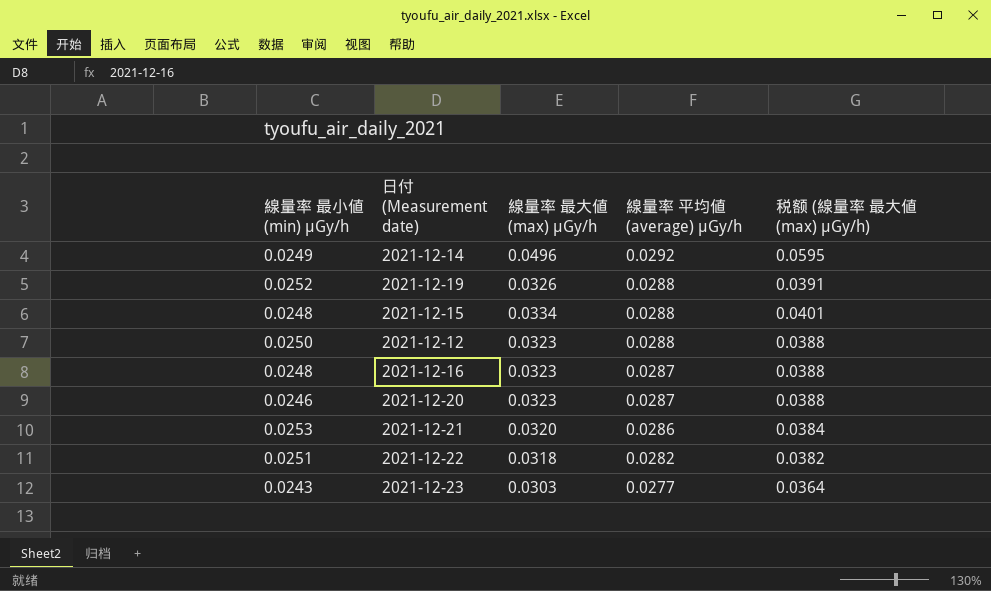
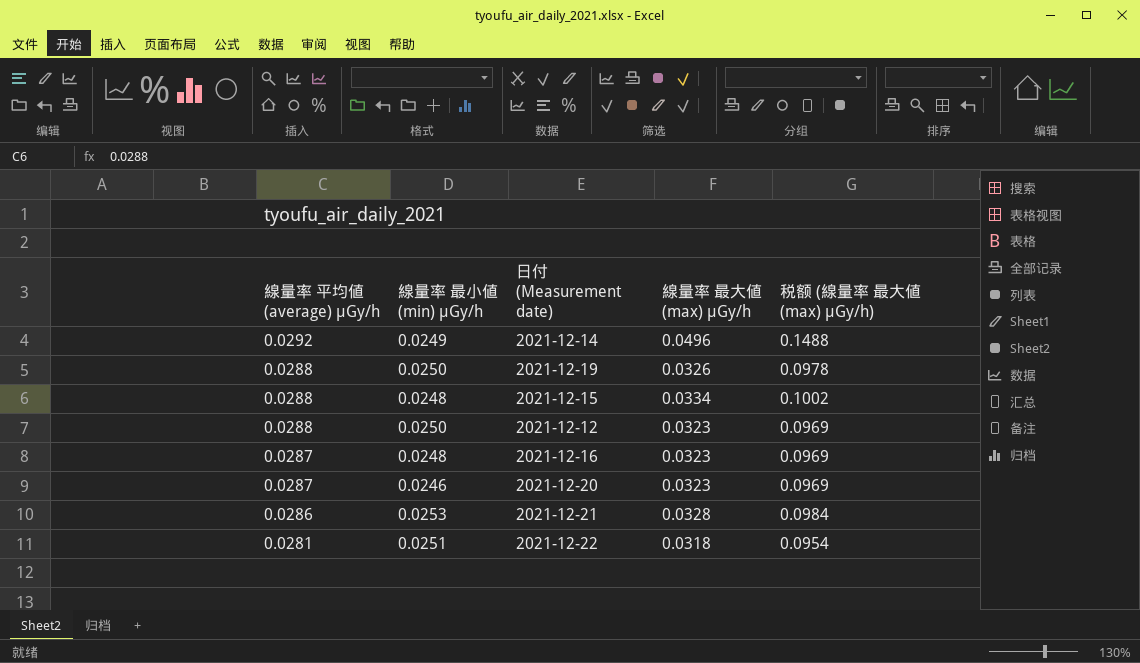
column 線量率 平均値 (average) μGy/h | position: 4 -> 1
column 税额 (線量率 最大値 (max) μGy/h) | formula: [線量率 最大値 (max) μGy/h] * 1.2 -> [線量率 最大値 (max) μGy/h] * 3
row 2021-12-23: 0.0243 | 0.0303 | 0.0277 | 0.0364 -> none
2021-12-19 | 線量率 最小値 (min) μGy/h: 0.0252 -> 0.0250
2021-12-21 | 線量率 最大値 (max) μGy/h: 0.0320 -> 0.0328
2021-12-22 | 線量率 平均値 (average) μGy/h: 0.0282 -> 0.0281

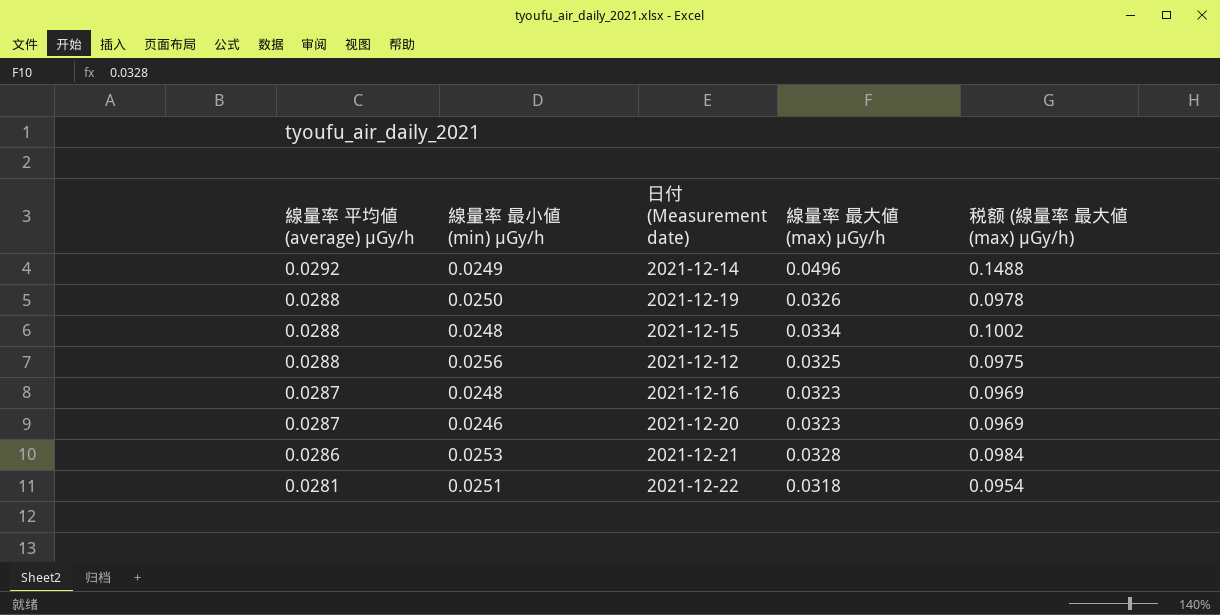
2021-12-12 | 線量率 最小値 (min) μGy/h: 0.0250 -> 0.0256
2021-12-12 | 線量率 最大値 (max) μGy/h: 0.0323 -> 0.0325
2021-12-12 | 税额 (線量率 最大値 (max) μGy/h): 0.0969 -> 0.0975

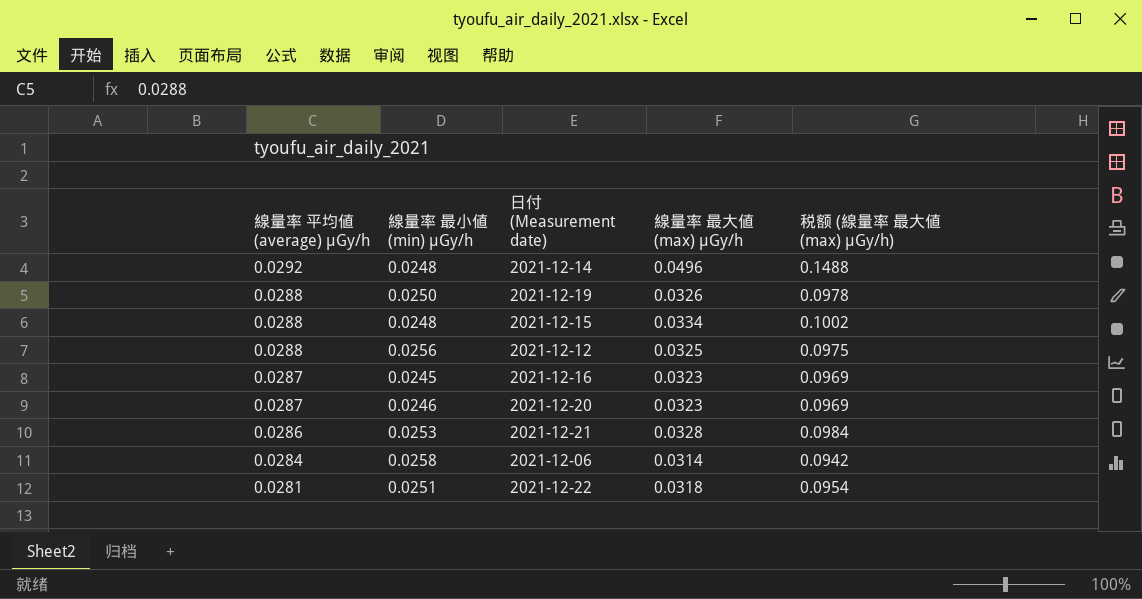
2021-12-14 | 線量率 最小値 (min) μGy/h: 0.0249 -> 0.0248
2021-12-16 | 線量率 最小値 (min) μGy/h: 0.0248 -> 0.0245
row 2021-12-06: none -> 0.0284 | 0.0258 | 0.0314 | 0.0942

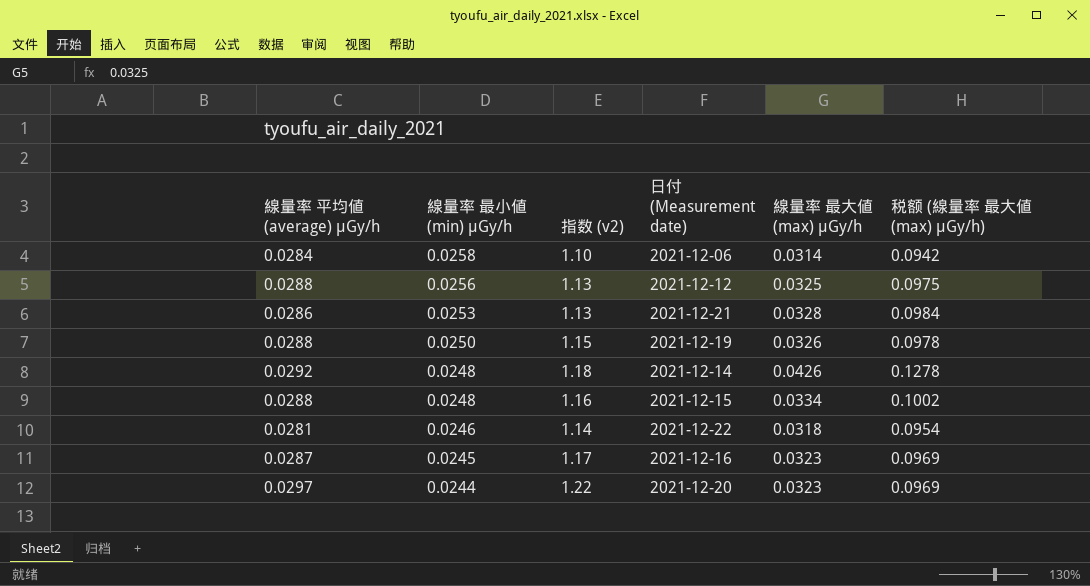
row order: 線量率 平均値 (average) μGy/h descending -> 線量率 最小値 (min) μGy/h descending
column 指数 (v2) | formula: none -> [線量率 平均値 (average) μGy/h] / [線量率 最小値 (min) μGy/h]
2021-12-14 | 線量率 最大値 (max) μGy/h: 0.0496 -> 0.0426
2021-12-14 | 税额 (線量率 最大値 (max) μGy/h): 0.1488 -> 0.1278
2021-12-22 | 線量率 最小値 (min) μGy/h: 0.0251 -> 0.0246
2021-12-20 | 線量率 平均値 (average) μGy/h: 0.0287 -> 0.0297
2021-12-20 | 線量率 最小値 (min) μGy/h: 0.0246 -> 0.0244

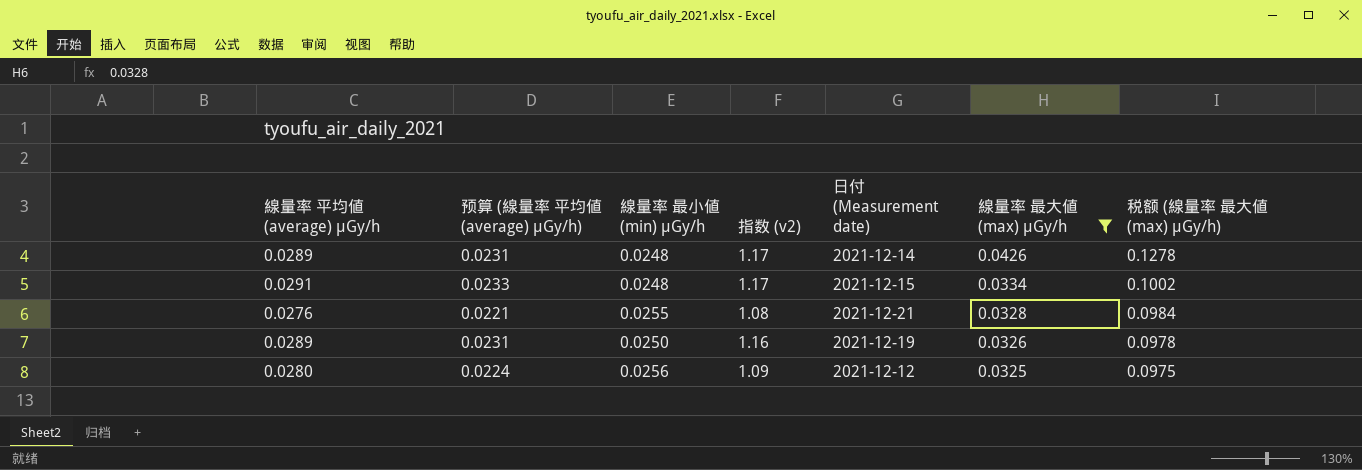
filter: none -> 線量率 最大値 (max) μGy/h >= 0.0325
row order: 線量率 最小値 (min) μGy/h descending -> 線量率 最大値 (max) μGy/h descending
column 预算 (線量率 平均値 (average) μGy/h) | formula: none -> [線量率 平均値 (average) μGy/h] * 0.8
2021-12-14 | 線量率 平均値 (average) μGy/h: 0.0292 -> 0.0289
2021-12-14 | 指数 (v2): 1.18 -> 1.17
2021-12-15 | 線量率 平均値 (average) μGy/h: 0.0288 -> 0.0291
2021-12-15 | 指数 (v2): 1.16 -> 1.17
2021-12-21 | 線量率 平均値 (average) μGy/h: 0.0286 -> 0.0276
2021-12-21 | 線量率 最小値 (min) μGy/h: 0.0253 -> 0.0255
2021-12-21 | 指数 (v2): 1.13 -> 1.08
2021-12-19 | 線量率 平均値 (average) μGy/h: 0.0288 -> 0.0289
2021-12-19 | 指数 (v2): 1.15 -> 1.16
2021-12-12 | 線量率 平均値 (average) μGy/h: 0.0288 -> 0.0280
2021-12-12 | 指数 (v2): 1.13 -> 1.09

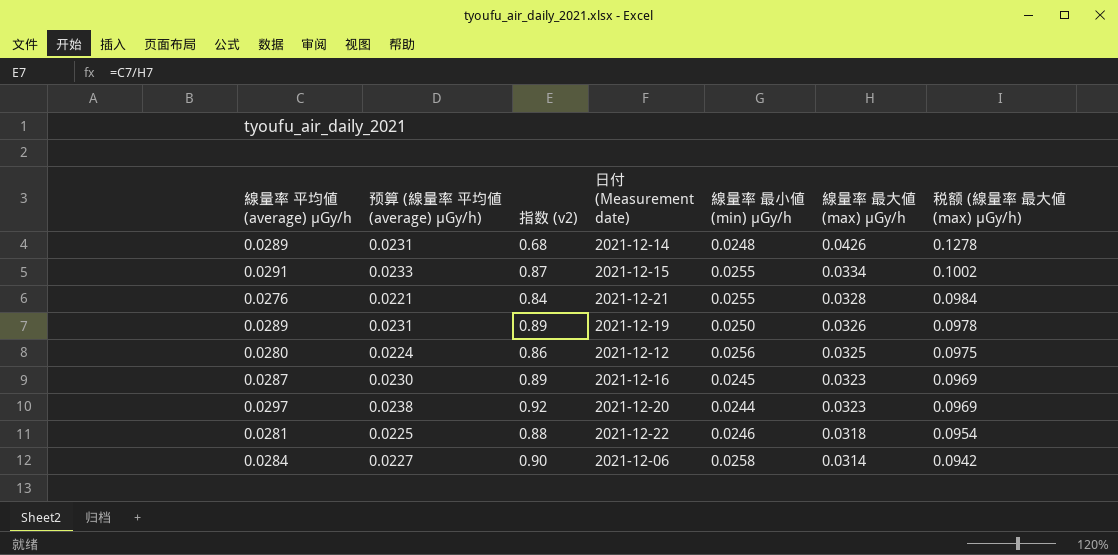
filter: 線量率 最大値 (max) μGy/h >= 0.0325 -> none
column 指数 (v2) | formula: [線量率 平均値 (average) μGy/h] / [線量率 最小値 (min) μGy/h] -> [線量率 平均値 (average) μGy/h] / [線量率 最大値 (max) μGy/h]
column 線量率 最小値 (min) μGy/h | position: 3 -> 5
2021-12-15 | 線量率 最小値 (min) μGy/h: 0.0248 -> 0.0255

